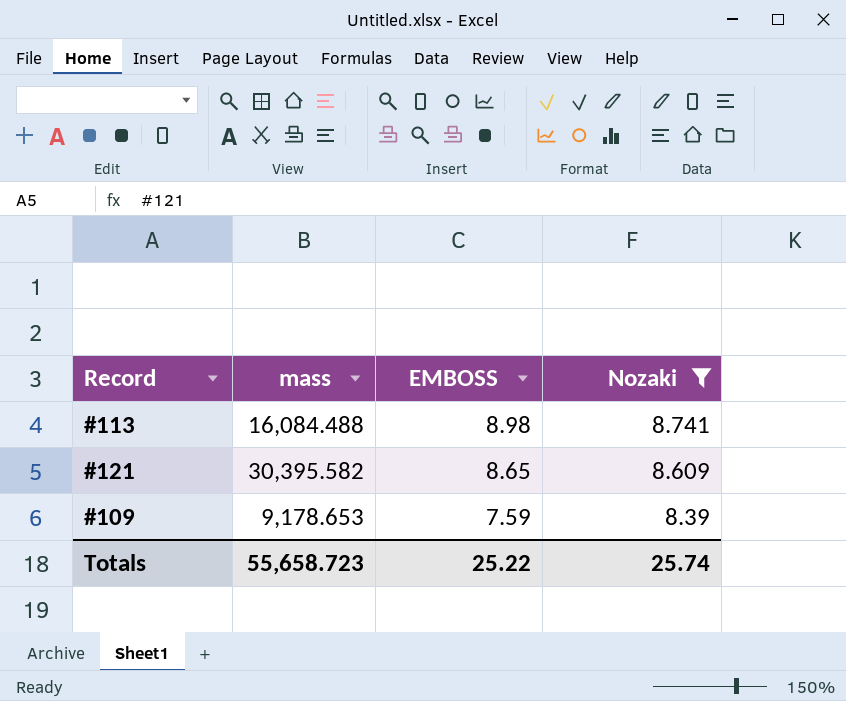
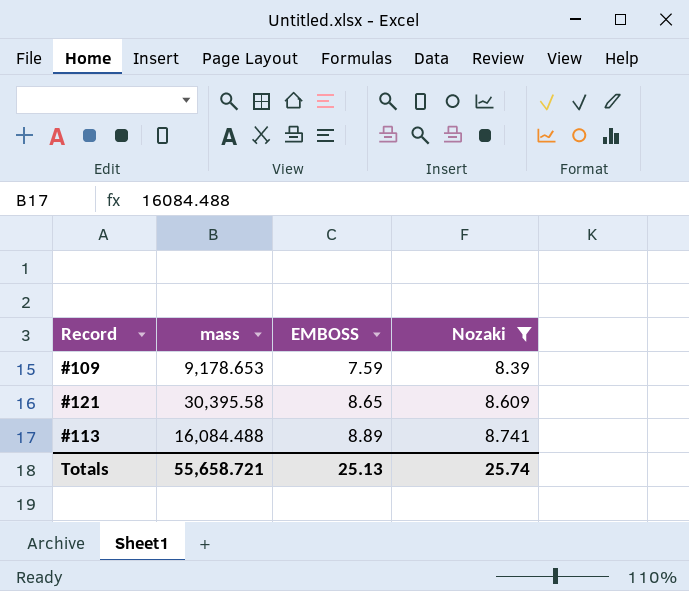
row order: EMBOSS descending -> EMBOSS ascending
#121 | mass: 30,395.582 -> 30,395.58
#113 | EMBOSS: 8.98 -> 8.89
Totals | mass: 55,658.723 -> 55,658.721
Totals | EMBOSS: 25.22 -> 25.13

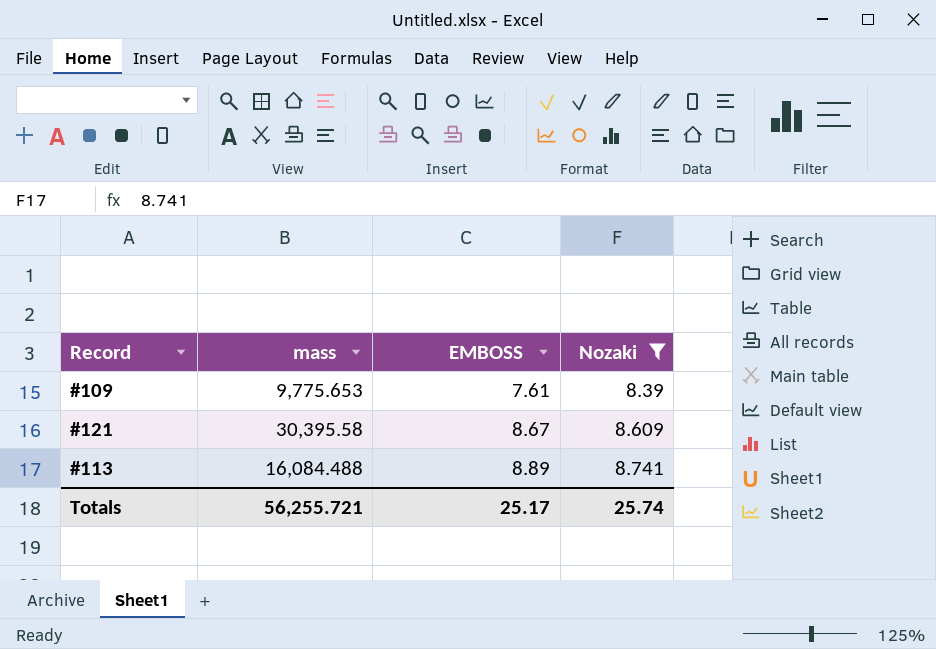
#109 | mass: 9,178.653 -> 9,775.653
#109 | EMBOSS: 7.59 -> 7.61
#121 | EMBOSS: 8.65 -> 8.67
Totals | mass: 55,658.721 -> 56,255.721
Totals | EMBOSS: 25.13 -> 25.17

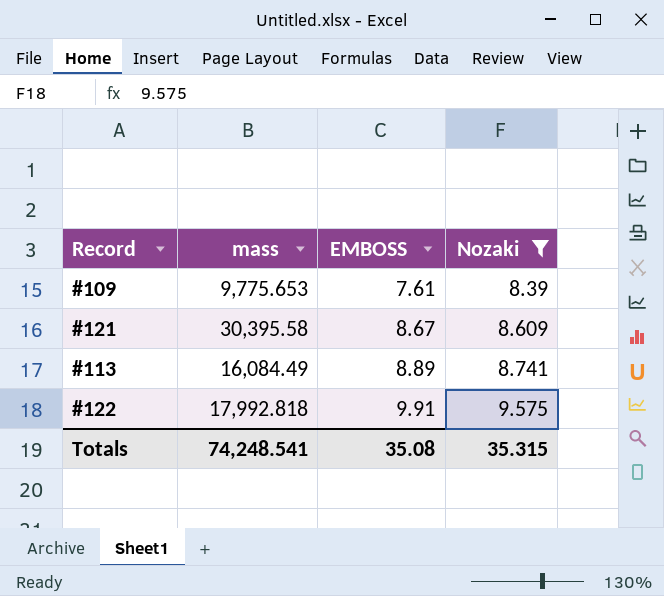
#113 | mass: 16,084.488 -> 16,084.49
row #122: none -> 17,992.818 | 9.91 | 9.575
Totals | mass: 56,255.721 -> 74,248.541
Totals | EMBOSS: 25.17 -> 35.08
Totals | Nozaki: 25.74 -> 35.315

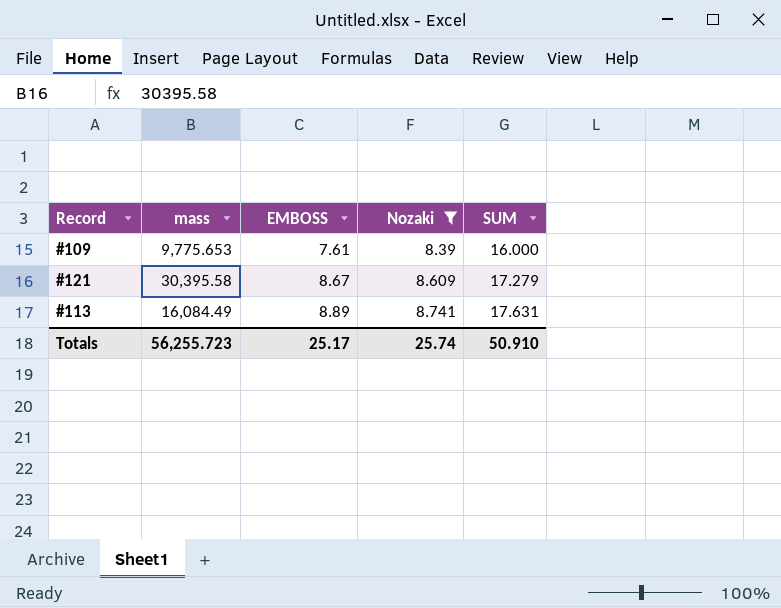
column SUM | formula: none -> [EMBOSS] + [Nozaki]
row #122: 17,992.818 | 9.91 | 9.575 -> none
Totals | mass: 74,248.541 -> 56,255.723
Totals | EMBOSS: 35.08 -> 25.17
Totals | Nozaki: 35.315 -> 25.74

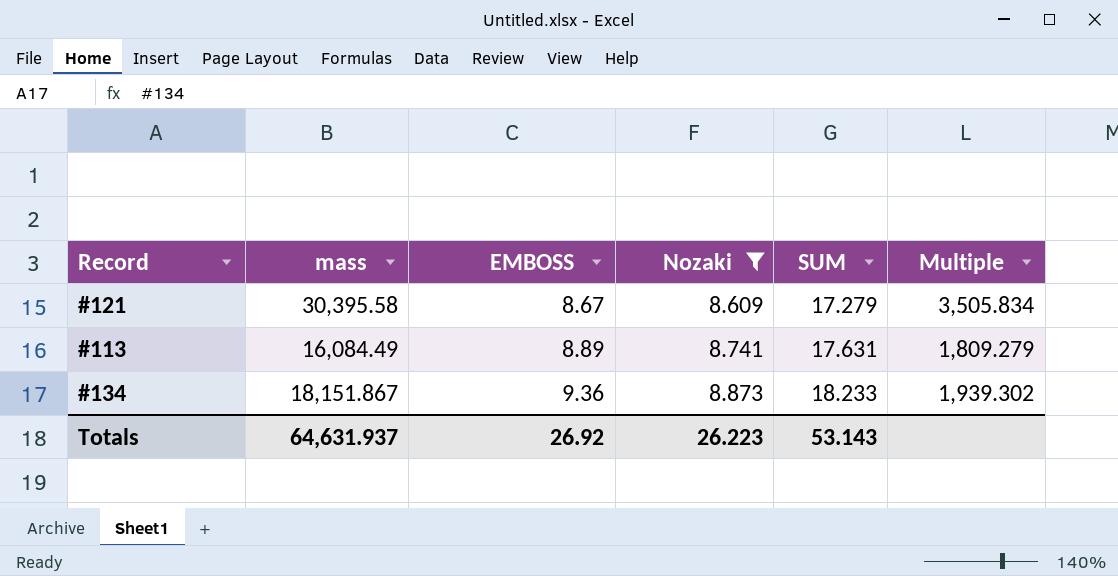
column Multiple | formula: none -> [mass] / [EMBOSS]
row #109: 9,775.653 | 7.61 | 8.39 | 16.000 -> none
row #134: none -> 18,151.867 | 9.36 | 8.873 | 18.233 | 1,939.302
Totals | mass: 56,255.723 -> 64,631.937
Totals | EMBOSS: 25.17 -> 26.92
Totals | Nozaki: 25.74 -> 26.223
Totals | SUM: 50.910 -> 53.143

